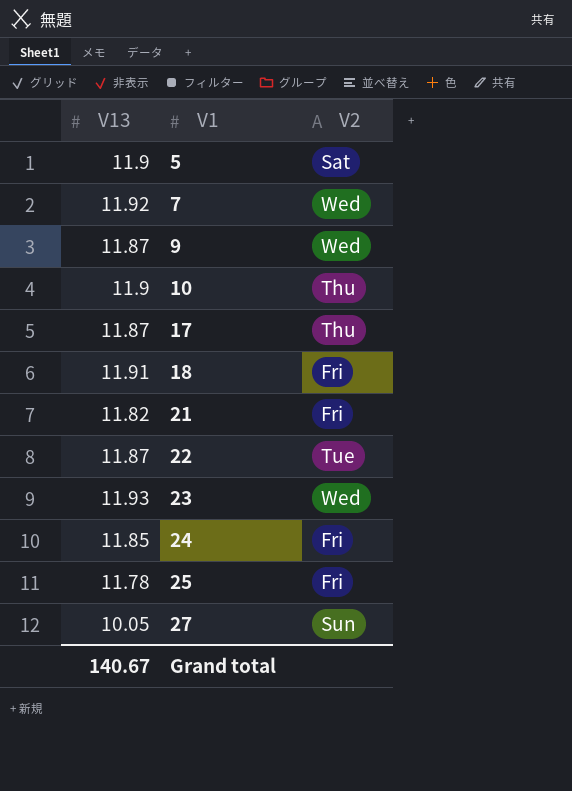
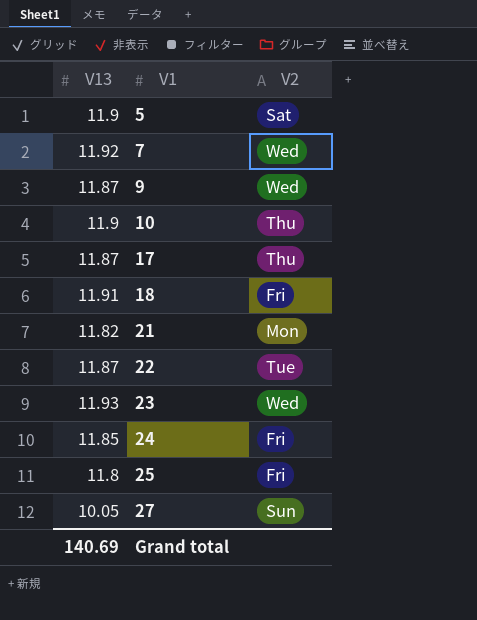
21 | V2: Fri -> Mon
25 | V13: 11.78 -> 11.8
Grand total | V13: 140.67 -> 140.69

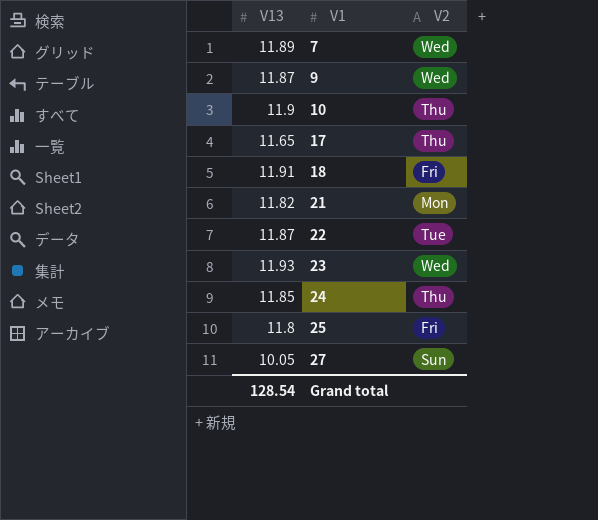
row 5: 11.9 | Sat -> none
7 | V13: 11.92 -> 11.89
17 | V13: 11.87 -> 11.65
24 | V2: Fri -> Thu
Grand total | V13: 140.69 -> 128.54

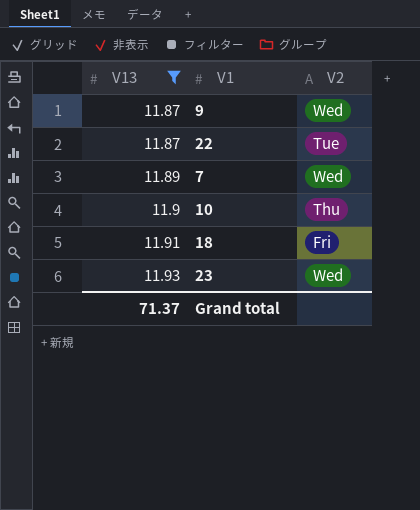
filter: none -> V13 >= 11.87
row order: V1 ascending -> V13 ascending
Grand total | V13: 128.54 -> 71.37

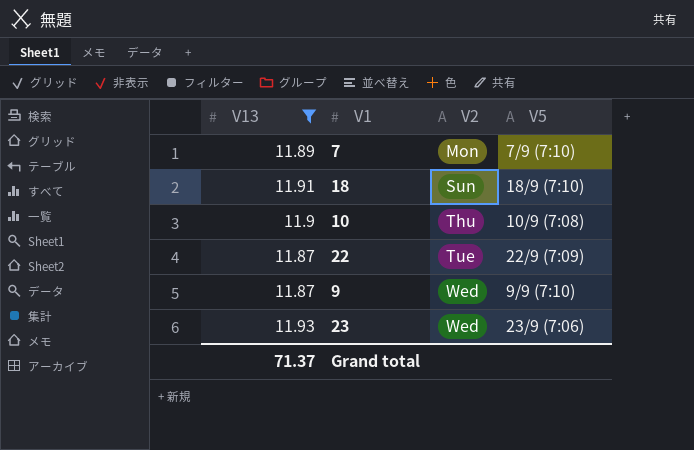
row order: V13 ascending -> V2 ascending
column V5 | position: none -> 4
7 | V2: Wed -> Mon
18 | V2: Fri -> Sun

